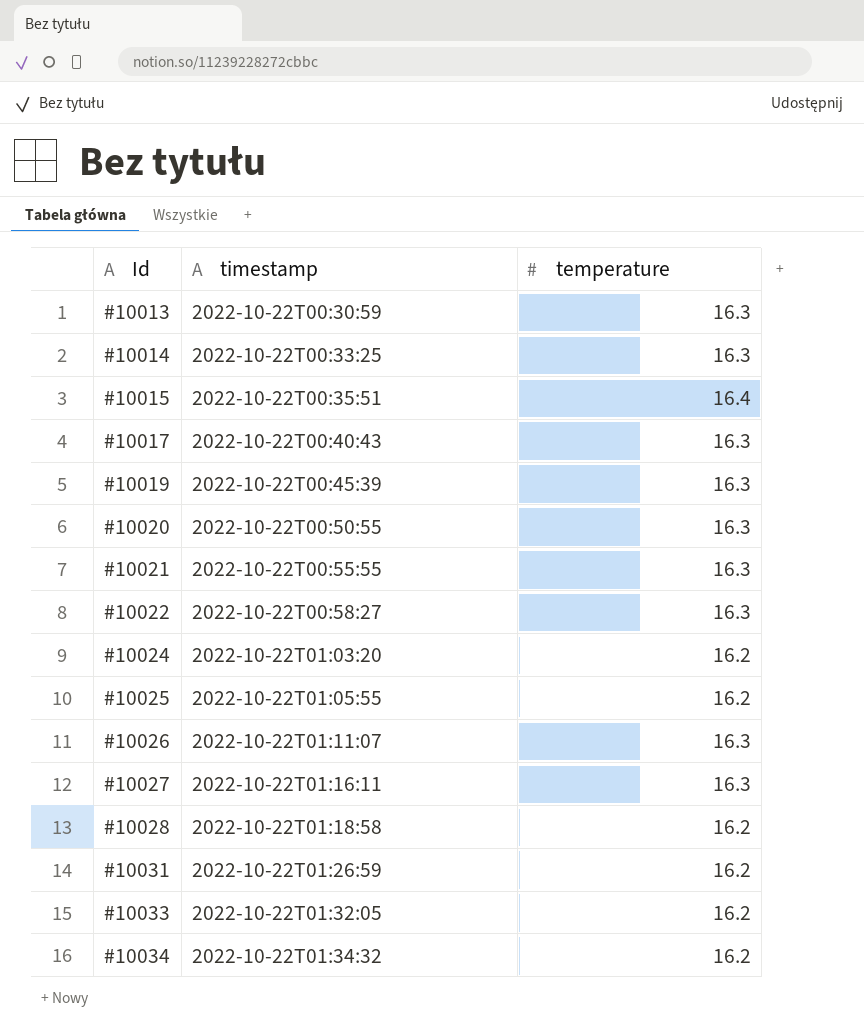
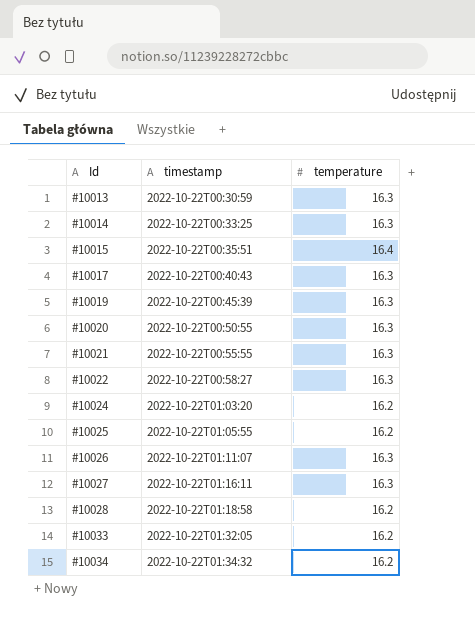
row #10031: 2022-10-22T01:26:59 | 16.2 -> none

